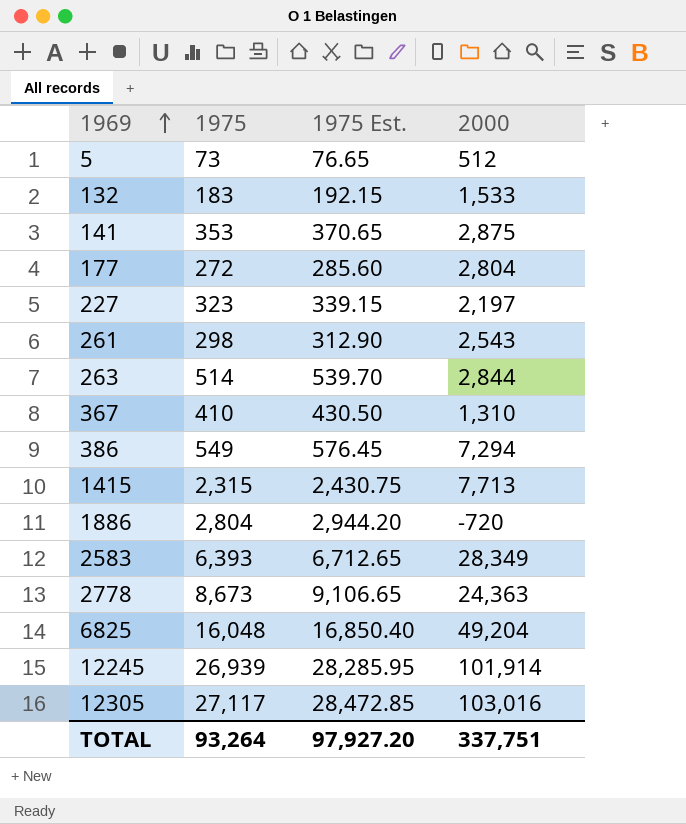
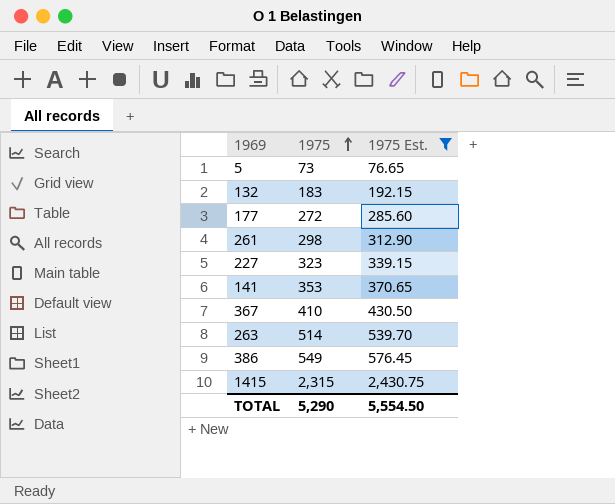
filter: none -> 1975 Est. <= 2,430.75
row order: 1969 ascending -> 1975 ascending
column 2000 | position: 4 -> none
TOTAL | 1975: 93,264 -> 5,290
TOTAL | 1975 Est.: 97,927.20 -> 5,554.50

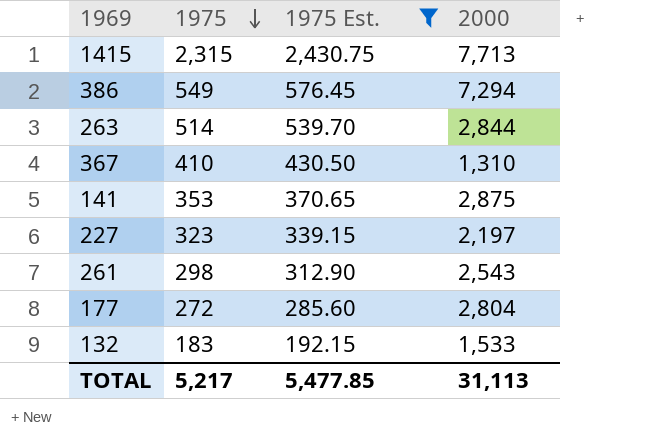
row order: 1975 ascending -> 1975 descending
column 2000 | position: none -> 4
row 5: 73 | 76.65 -> none
TOTAL | 1975: 5,290 -> 5,217
TOTAL | 1975 Est.: 5,554.50 -> 5,477.85

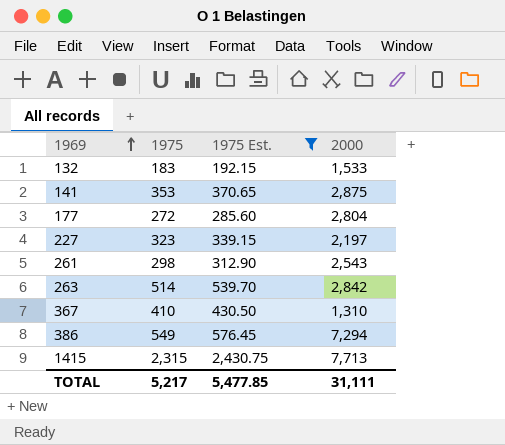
row order: 1975 descending -> 1969 ascending
263 | 2000: 2,844 -> 2,842
TOTAL | 2000: 31,113 -> 31,111

